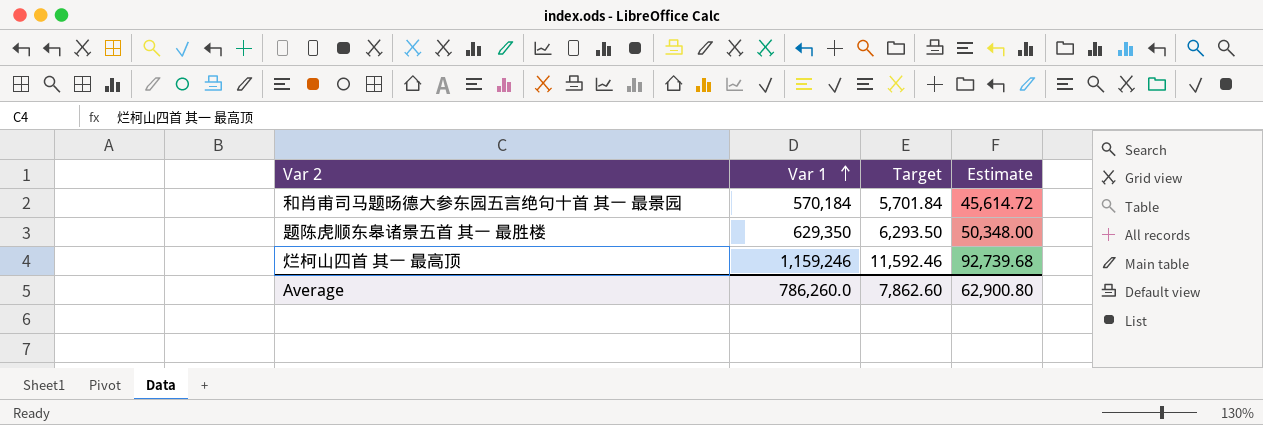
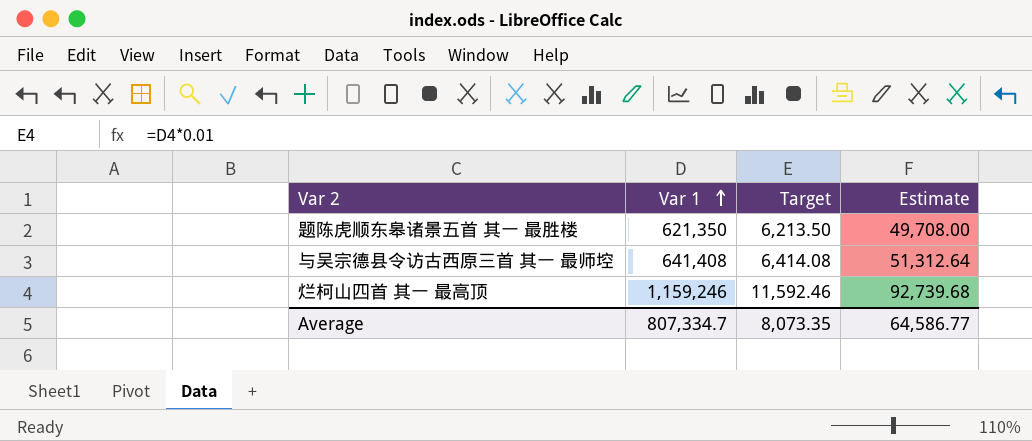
row 和肖甫司马题旸德大参东园五言绝句十首 其一 最景园: 570,184 | 5,701.84 | 45,614.72 -> none
题陈虎顺东皋诸景五首 其一 最胜楼 | Var 1: 629,350 -> 621,350
题陈虎顺东皋诸景五首 其一 最胜楼 | Target: 6,293.50 -> 6,213.50
题陈虎顺东皋诸景五首 其一 最胜楼 | Estimate: 50,348.00 -> 49,708.00
row 与吴宗德县令访古西原三首 其一 最师埪: none -> 641,408 | 6,414.08 | 51,312.64
Average | Var 1: 786,260.0 -> 807,334.7
Average | Target: 7,862.60 -> 8,073.35
Average | Estimate: 62,900.80 -> 64,586.77

